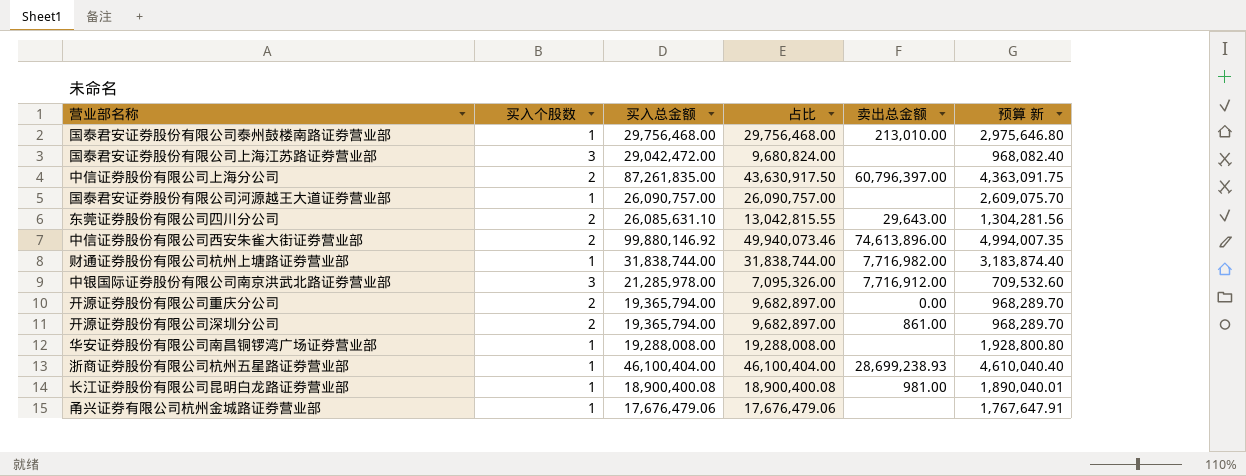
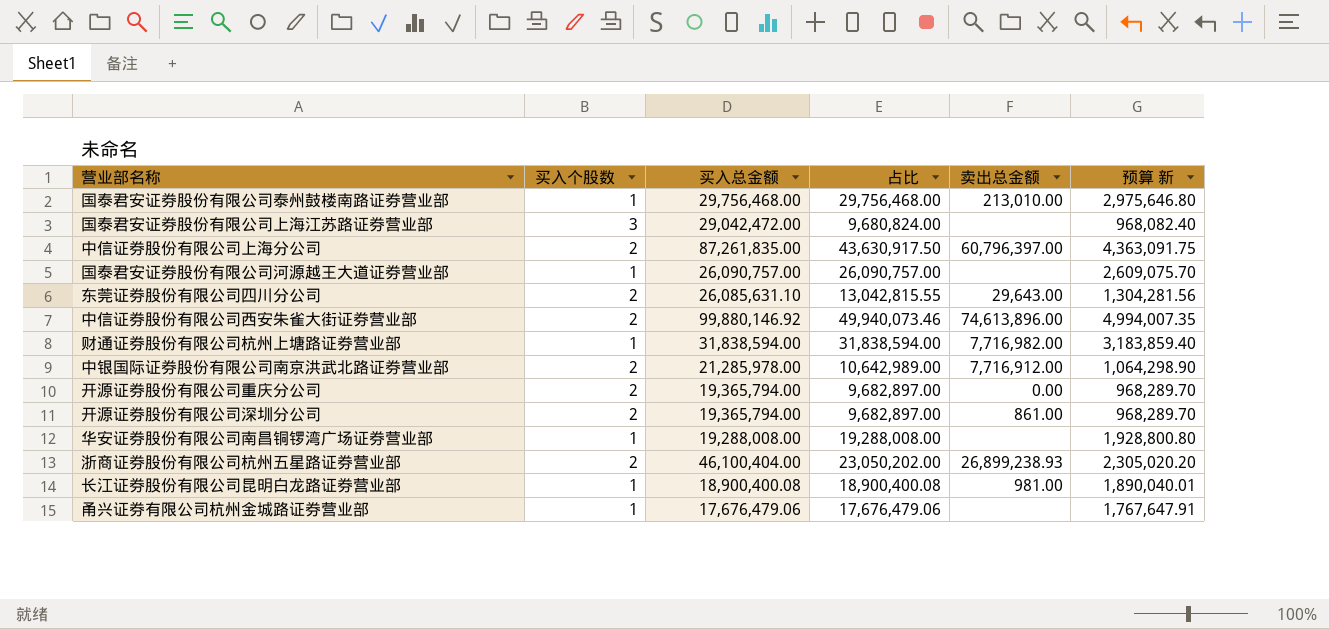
财通证券股份有限公司杭州上塘路证券营业部 | 买入总金额: 31,838,744.00 -> 31,838,594.00
财通证券股份有限公司杭州上塘路证券营业部 | 占比: 31,838,744.00 -> 31,838,594.00
财通证券股份有限公司杭州上塘路证券营业部 | 预算 新: 3,183,874.40 -> 3,183,859.40
中银国际证券股份有限公司南京洪武北路证券营业部 | 买入个股数: 3 -> 2
中银国际证券股份有限公司南京洪武北路证券营业部 | 占比: 7,095,326.00 -> 10,642,989.00
中银国际证券股份有限公司南京洪武北路证券营业部 | 预算 新: 709,532.60 -> 1,064,298.90
浙商证券股份有限公司杭州五星路证券营业部 | 买入个股数: 1 -> 2
浙商证券股份有限公司杭州五星路证券营业部 | 占比: 46,100,404.00 -> 23,050,202.00
浙商证券股份有限公司杭州五星路证券营业部 | 卖出总金额: 28,699,238.93 -> 26,899,238.93
浙商证券股份有限公司杭州五星路证券营业部 | 预算 新: 4,610,040.40 -> 2,305,020.20

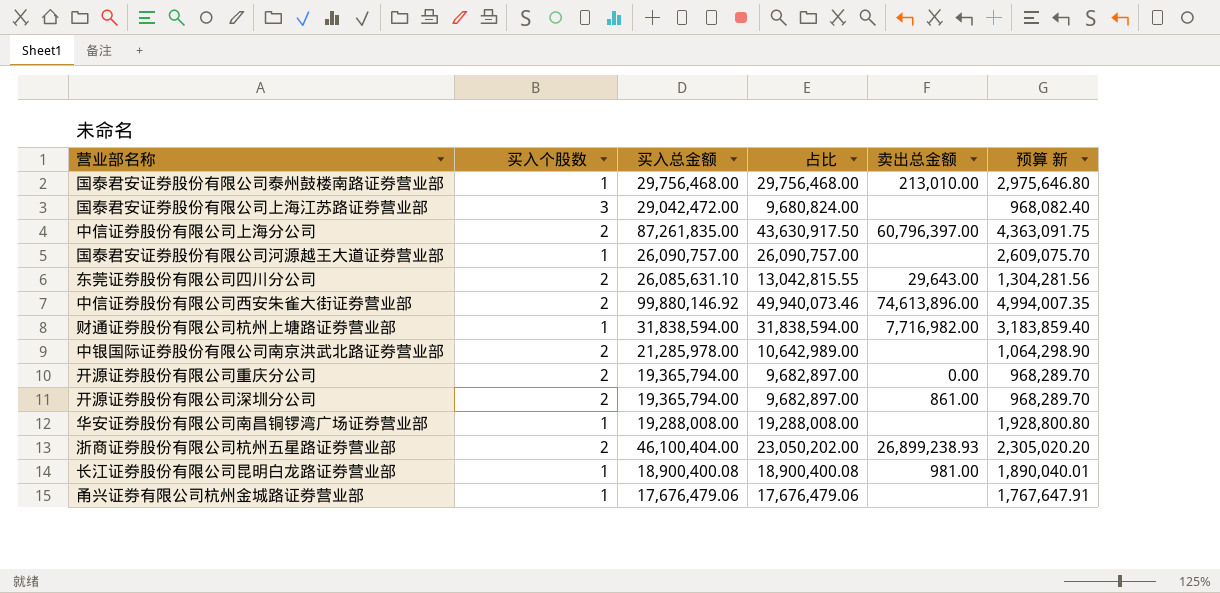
中银国际证券股份有限公司南京洪武北路证券营业部 | 卖出总金额: 7,716,912.00 -> none

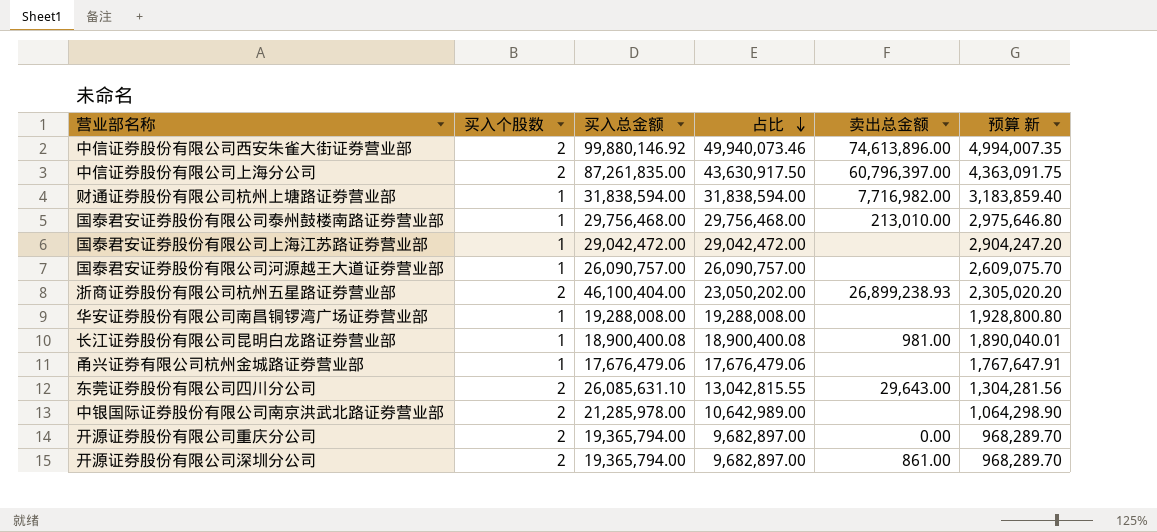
row order: none -> 占比 descending
国泰君安证券股份有限公司上海江苏路证券营业部 | 买入个股数: 3 -> 1
国泰君安证券股份有限公司上海江苏路证券营业部 | 占比: 9,680,824.00 -> 29,042,472.00
国泰君安证券股份有限公司上海江苏路证券营业部 | 预算 新: 968,082.40 -> 2,904,247.20

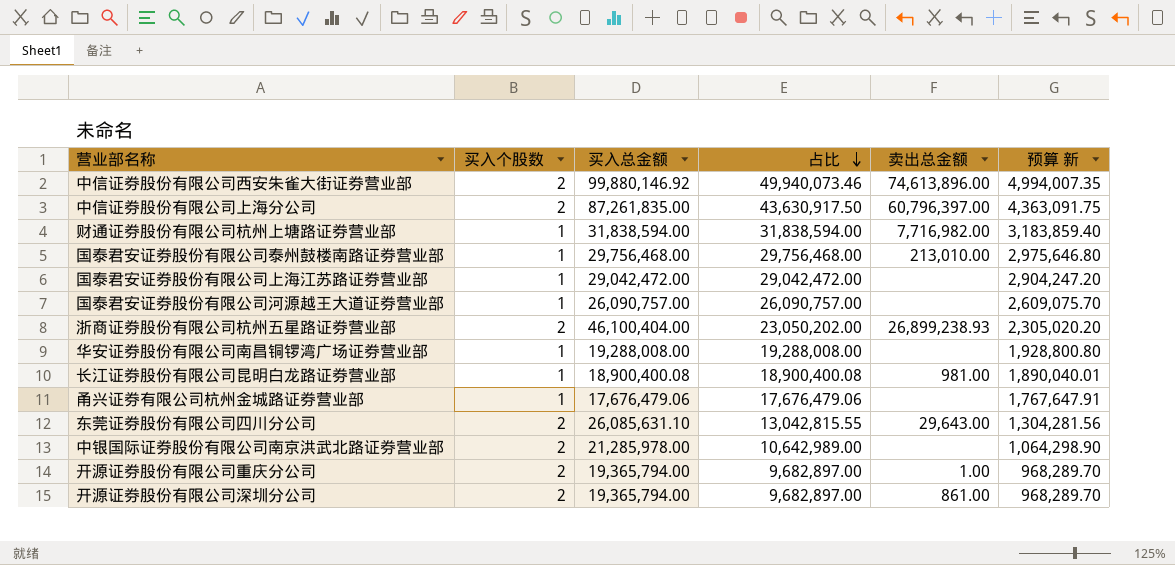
开源证券股份有限公司重庆分公司 | 卖出总金额: 0.00 -> 1.00

